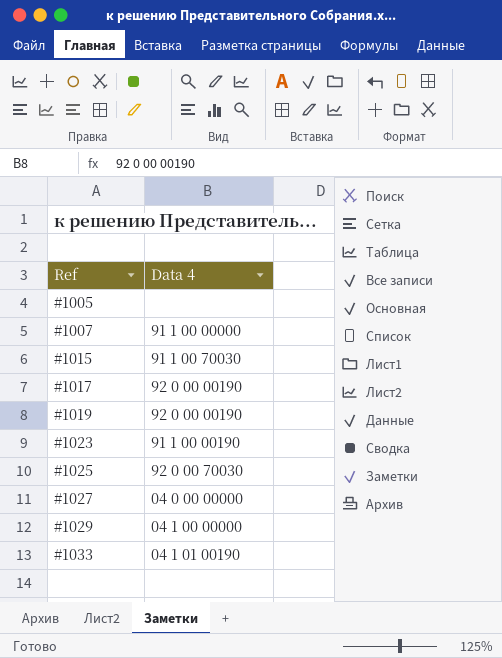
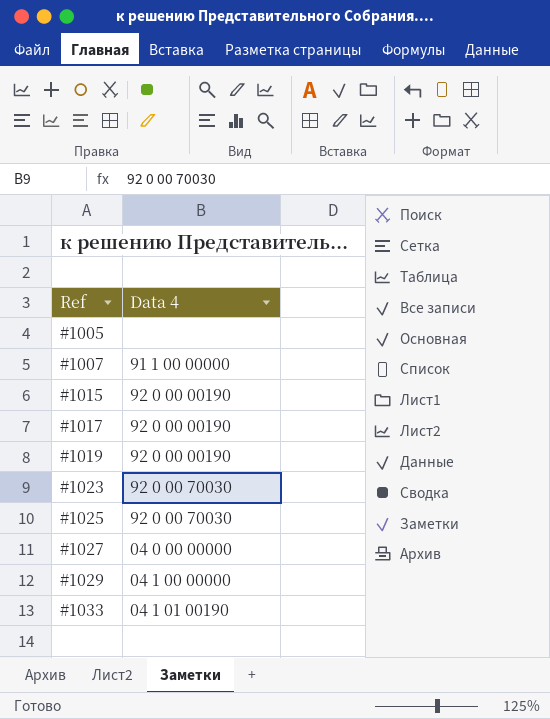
#1015 | Data 4: 91 1 00 70030 -> 92 0 00 00190
#1023 | Data 4: 91 1 00 00190 -> 92 0 00 70030

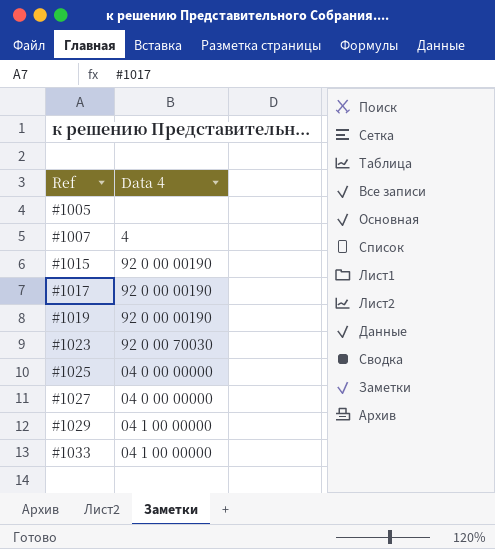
#1007 | Data 4: 91 1 00 00000 -> 4
#1025 | Data 4: 92 0 00 70030 -> 04 0 00 00000
#1033 | Data 4: 04 1 01 00190 -> 04 1 00 00000

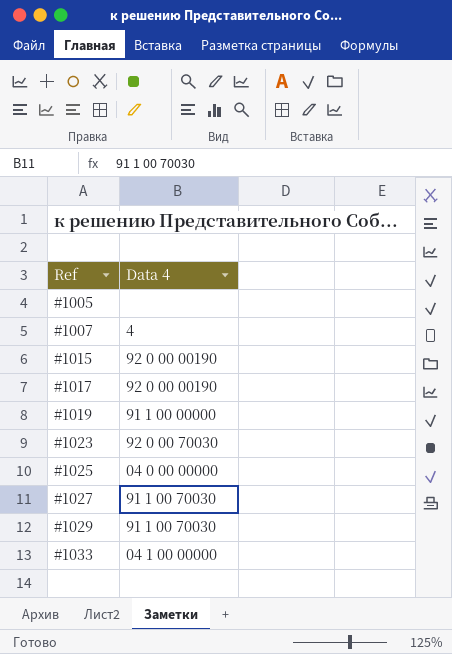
#1019 | Data 4: 92 0 00 00190 -> 91 1 00 00000
#1027 | Data 4: 04 0 00 00000 -> 91 1 00 70030
#1029 | Data 4: 04 1 00 00000 -> 91 1 00 70030

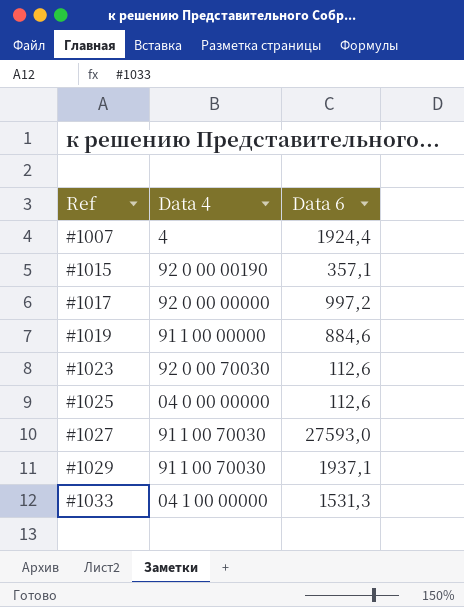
column Data 6 | position: none -> 3
row #1005: none -> none
#1017 | Data 4: 92 0 00 00190 -> 92 0 00 00000

